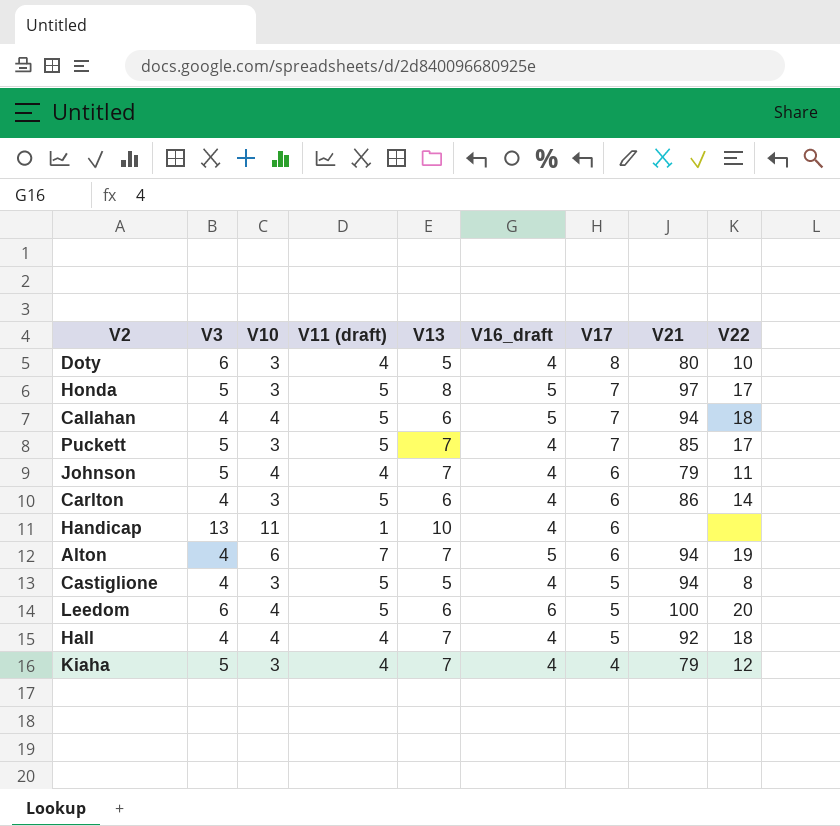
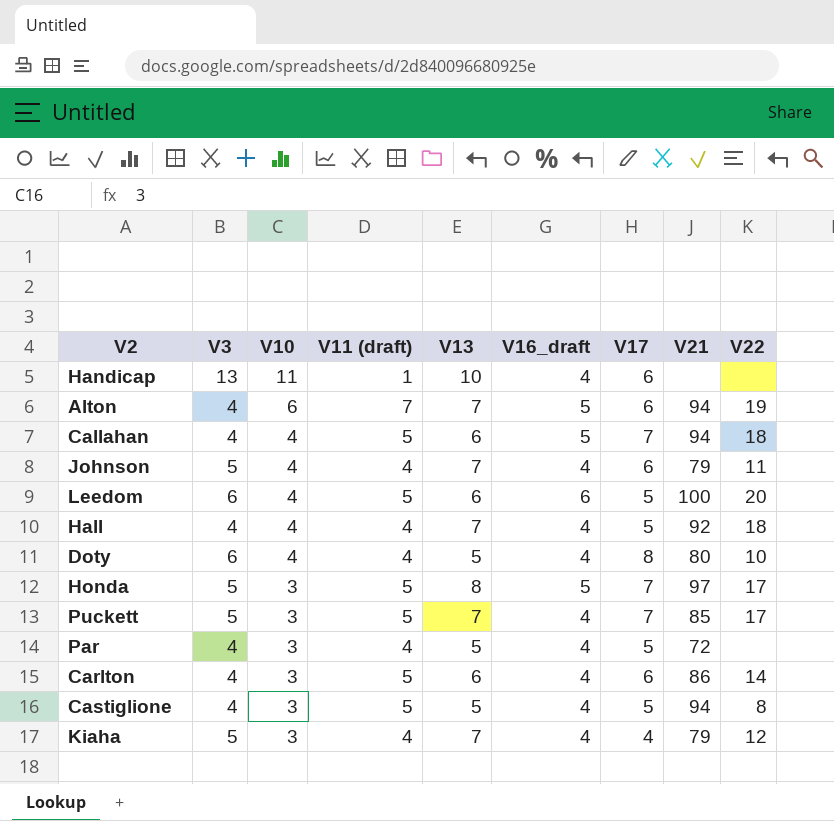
row order: V17 descending -> V10 descending
Doty | V10: 3 -> 4
row Par: none -> 4 | 3 | 4 | 5 | 4 | 5 | 72 | none

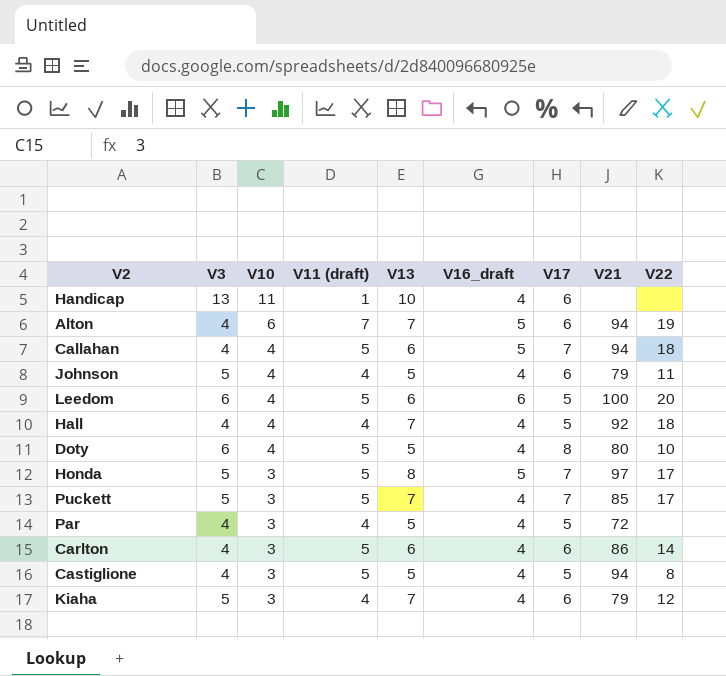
Johnson | V13: 7 -> 5
Doty | V11 (draft): 4 -> 5
Kiaha | V17: 4 -> 6

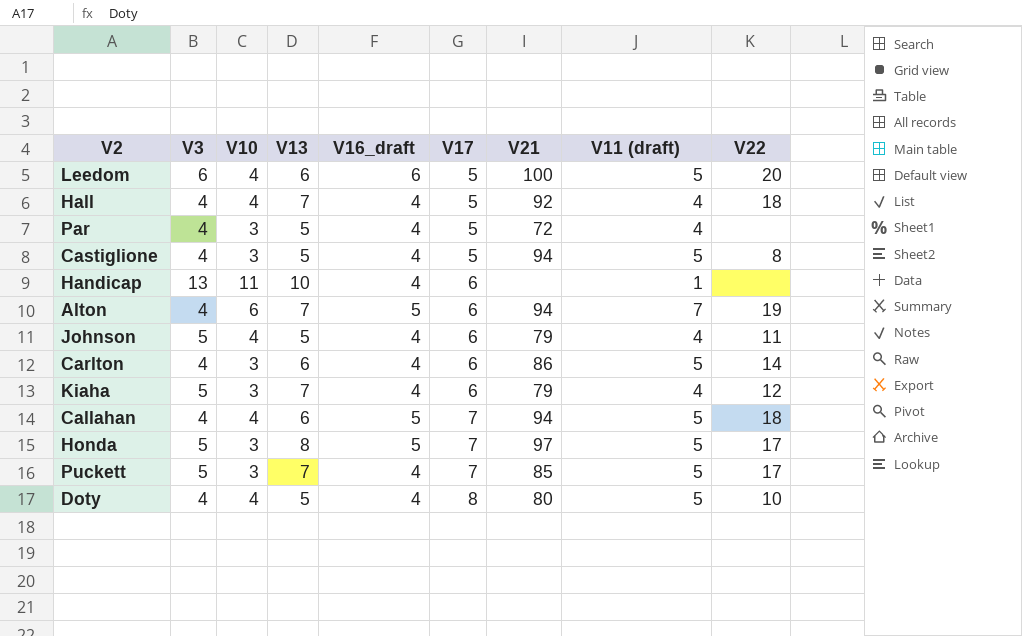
row order: V10 descending -> V17 ascending
column V11 (draft) | position: 4 -> 8
Doty | V3: 6 -> 4

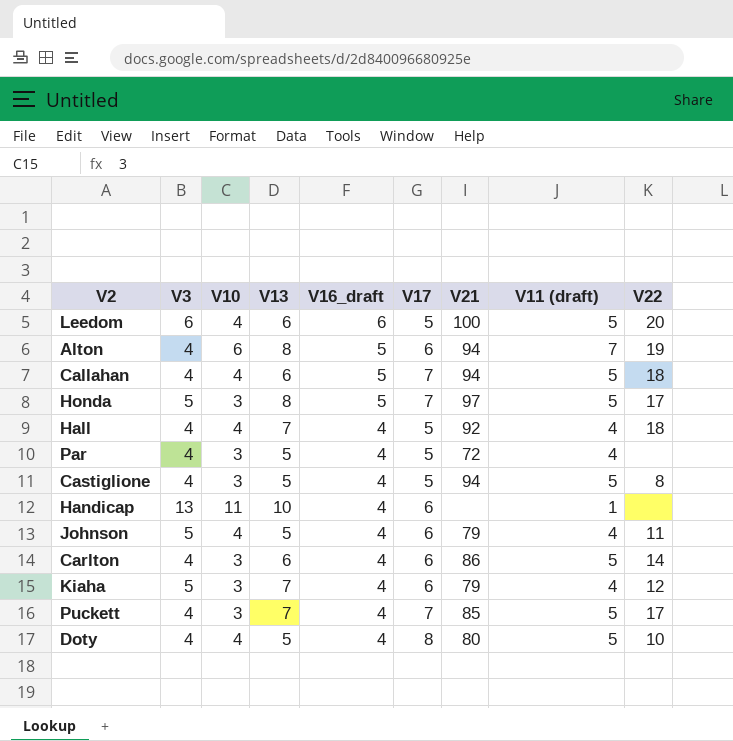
row order: V17 ascending -> V16_draft descending
Alton | V13: 7 -> 8
Puckett | V3: 5 -> 4

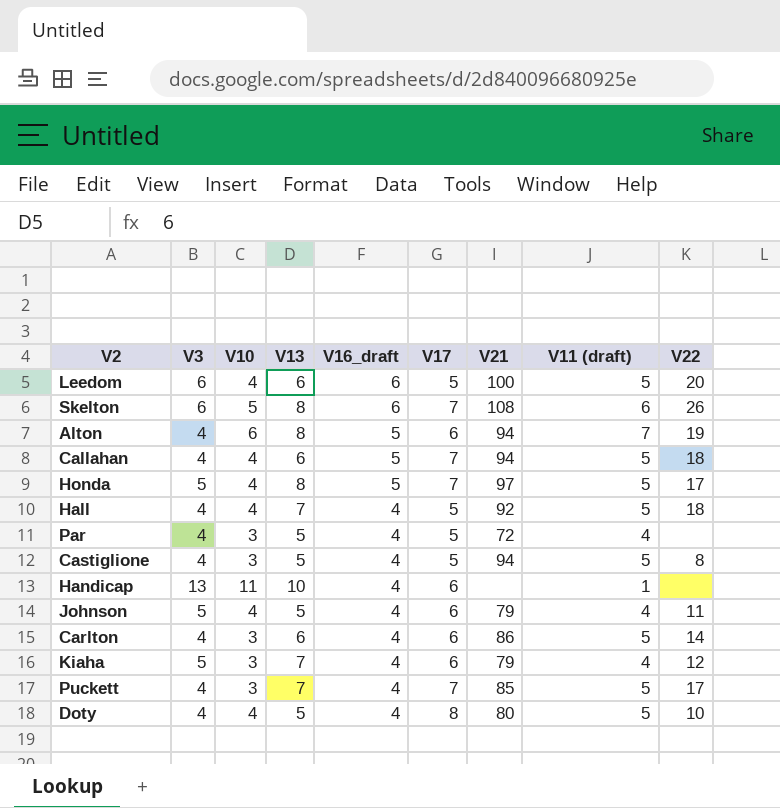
row Skelton: none -> 6 | 5 | 8 | 6 | 7 | 108 | 6 | 26
Honda | V10: 3 -> 4
Hall | V11 (draft): 4 -> 5

